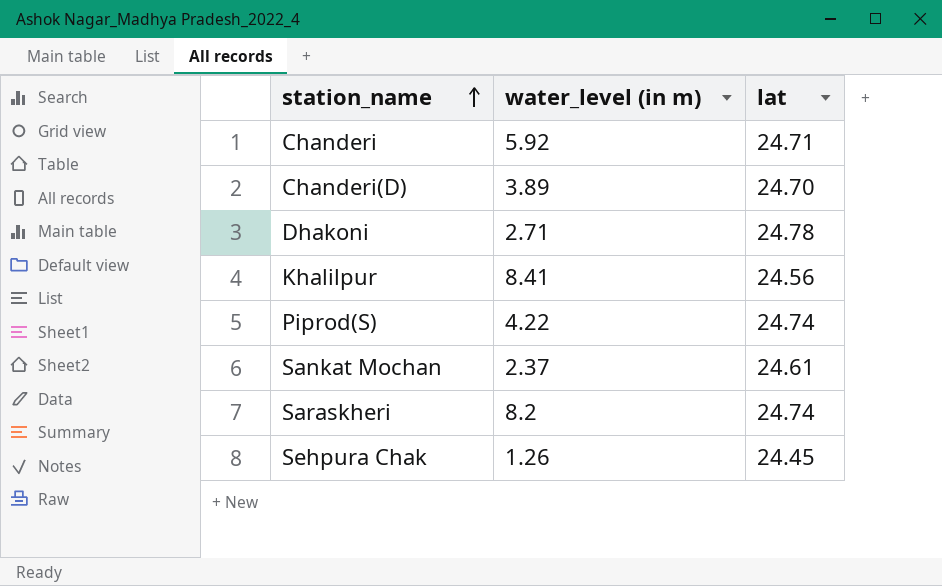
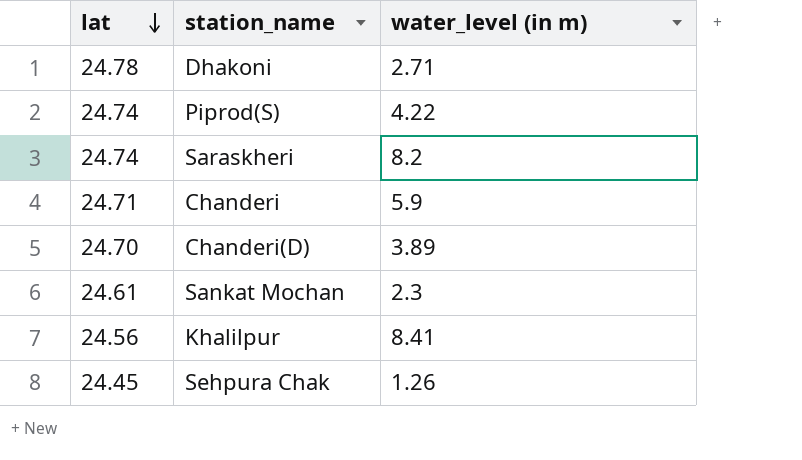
row order: station_name ascending -> lat descending
column lat | position: 3 -> 1
Chanderi | water_level (in m): 5.92 -> 5.9
Sankat Mochan | water_level (in m): 2.37 -> 2.3

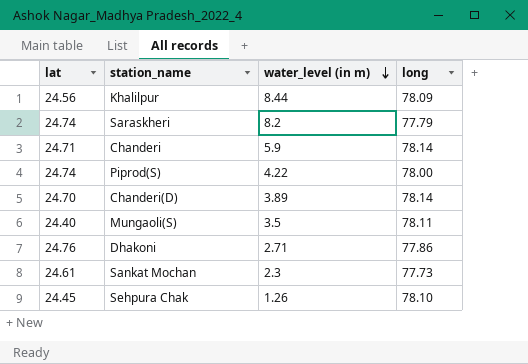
row order: lat descending -> water_level (in m) descending
column long | position: none -> 4
Khalilpur | water_level (in m): 8.41 -> 8.44
row Mungaoli(S): none -> 24.40 | 3.5 | 78.11
Dhakoni | lat: 24.78 -> 24.76

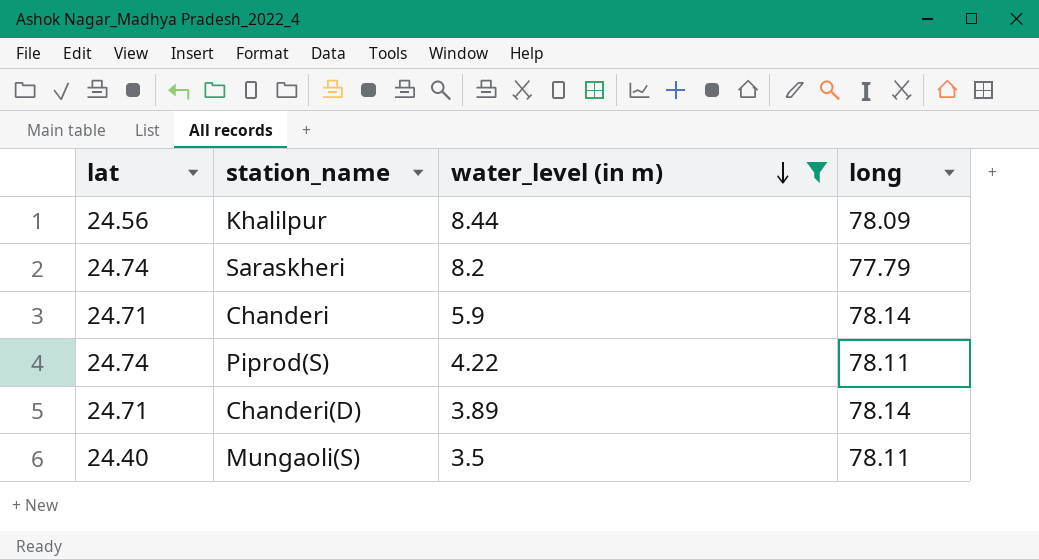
filter: none -> water_level (in m) >= 3.5
Piprod(S) | long: 78.00 -> 78.11
Chanderi(D) | lat: 24.70 -> 24.71

